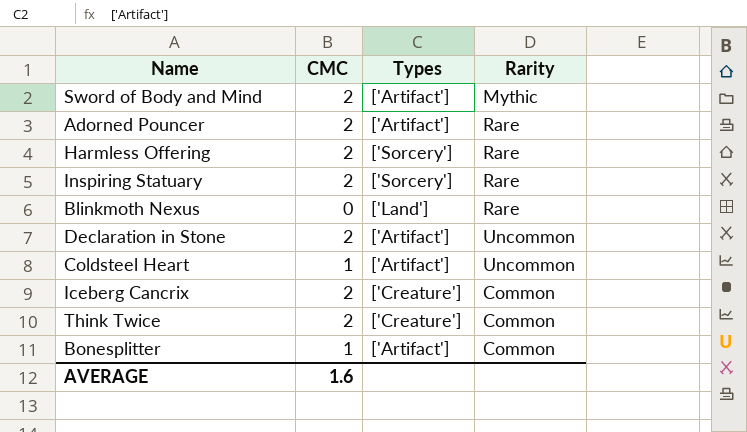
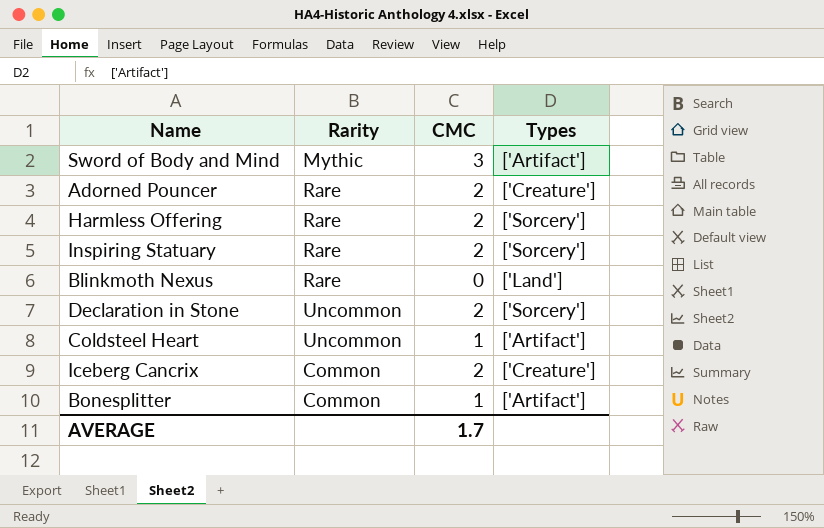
column Rarity | position: 4 -> 2
row Think Twice: 2 | ['Creature'] | Common -> none
Sword of Body and Mind | CMC: 2 -> 3
Adorned Pouncer | Types: ['Artifact'] -> ['Creature']
Declaration in Stone | Types: ['Artifact'] -> ['Sorcery']
AVERAGE | CMC: 1.6 -> 1.7

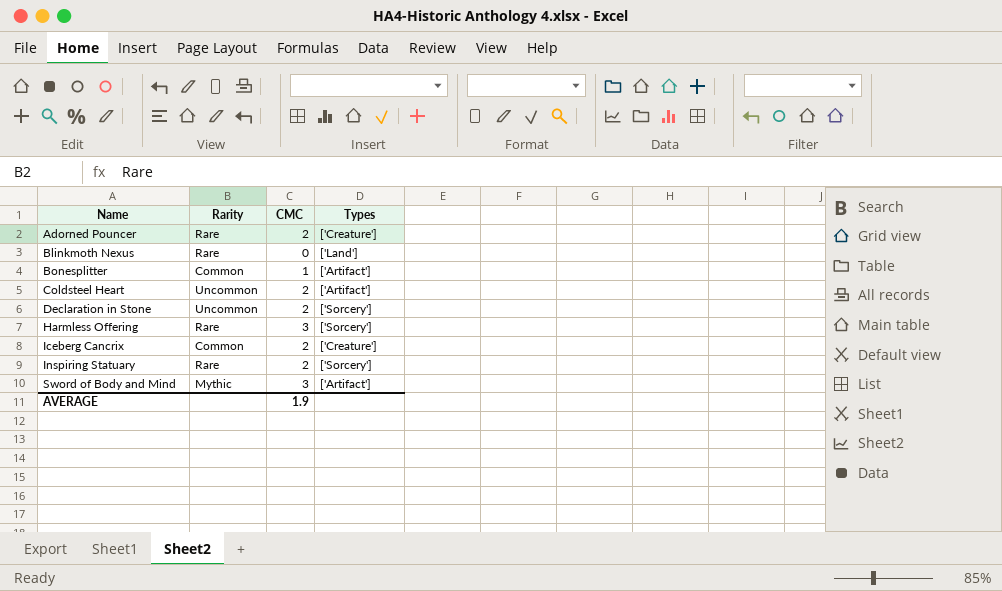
row order: none -> Name ascending
Coldsteel Heart | CMC: 1 -> 2
Harmless Offering | CMC: 2 -> 3
AVERAGE | CMC: 1.7 -> 1.9

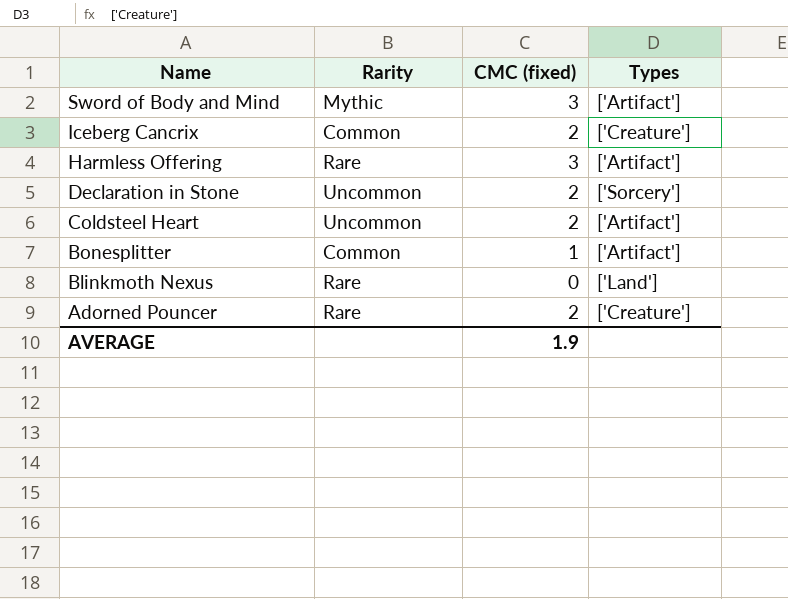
row order: Name ascending -> Name descending
column name: CMC -> CMC (fixed)
row Inspiring Statuary: Rare | 2 | ['Sorcery'] -> none
Harmless Offering | Types: ['Sorcery'] -> ['Artifact']

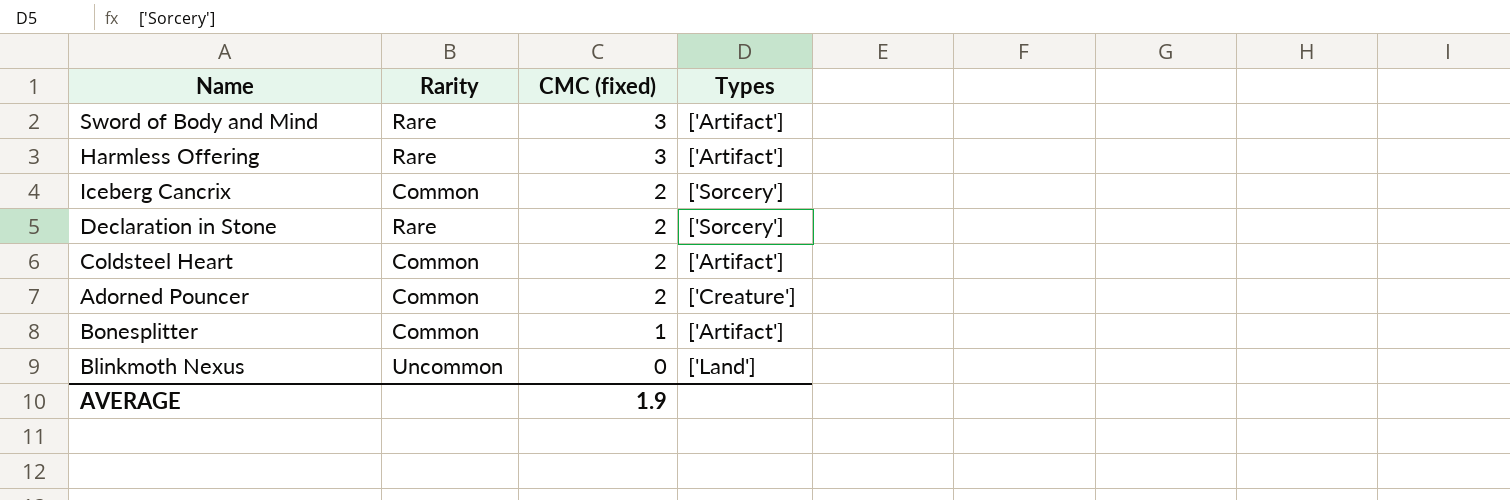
row order: Name descending -> CMC (fixed) descending
Sword of Body and Mind | Rarity: Mythic -> Rare
Iceberg Cancrix | Types: ['Creature'] -> ['Sorcery']
Declaration in Stone | Rarity: Uncommon -> Rare
Coldsteel Heart | Rarity: Uncommon -> Common
Adorned Pouncer | Rarity: Rare -> Common
Blinkmoth Nexus | Rarity: Rare -> Uncommon

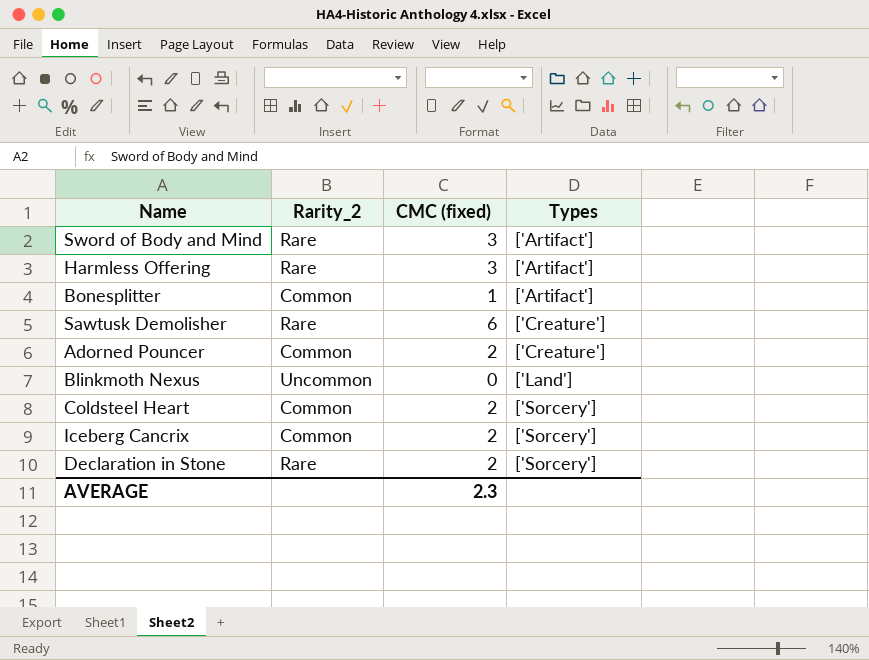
row order: CMC (fixed) descending -> Types ascending
column name: Rarity -> Rarity_2
row Sawtusk Demolisher: none -> Rare | 6 | ['Creature']
Coldsteel Heart | Types: ['Artifact'] -> ['Sorcery']
AVERAGE | CMC (fixed): 1.9 -> 2.3

